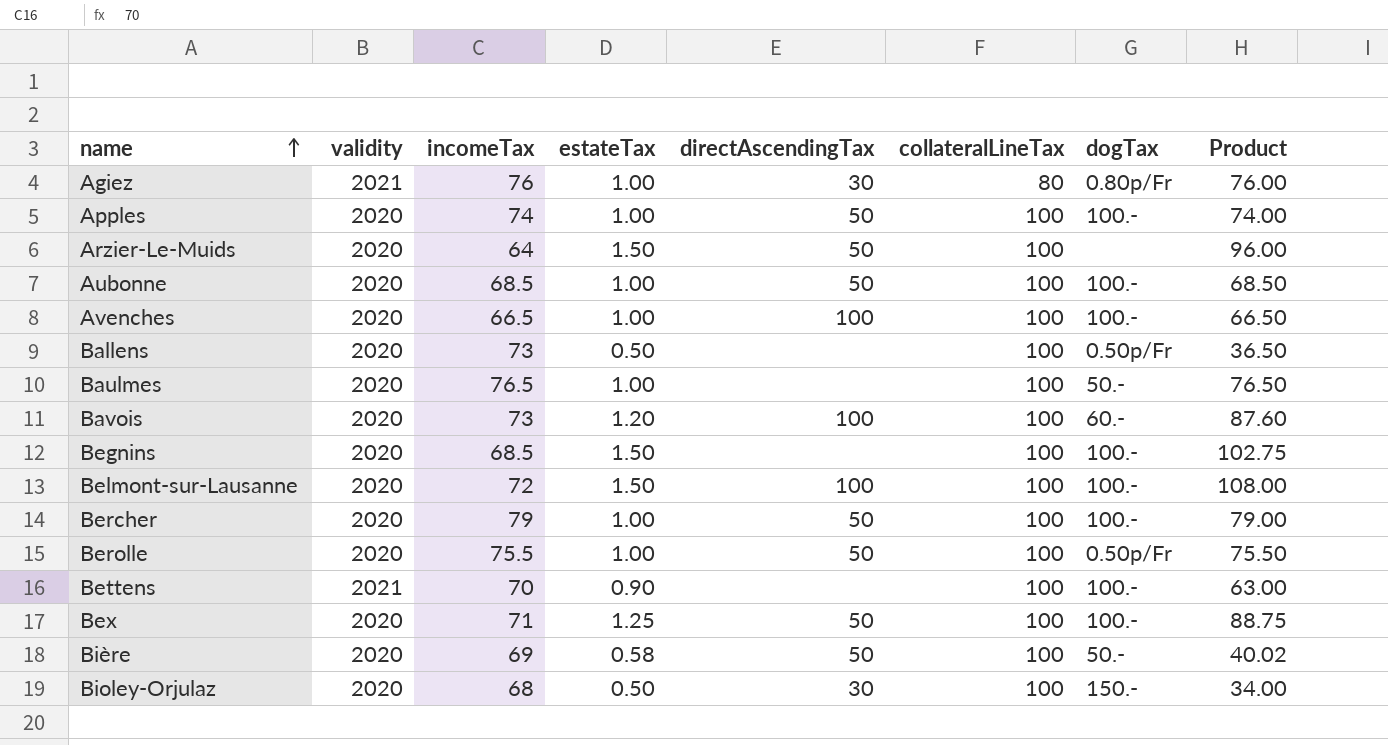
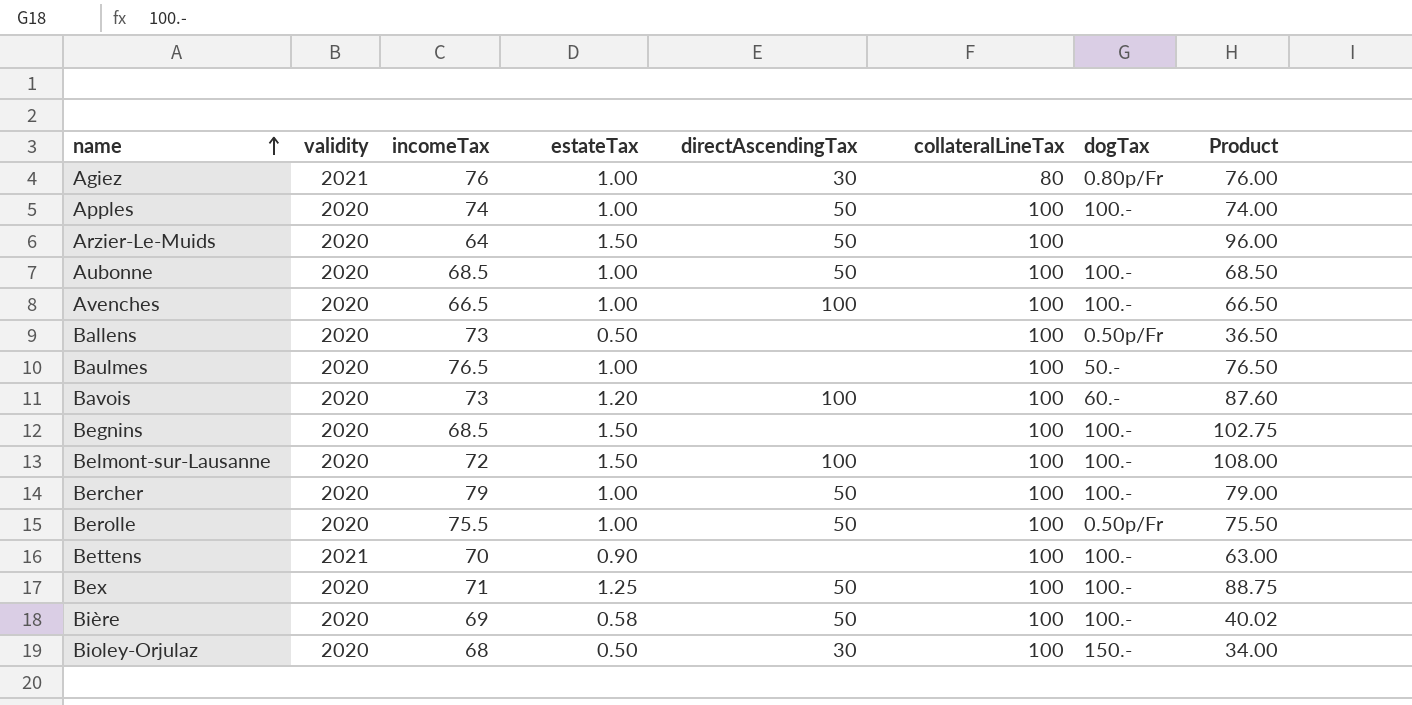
Bière | dogTax: 50.- -> 100.-

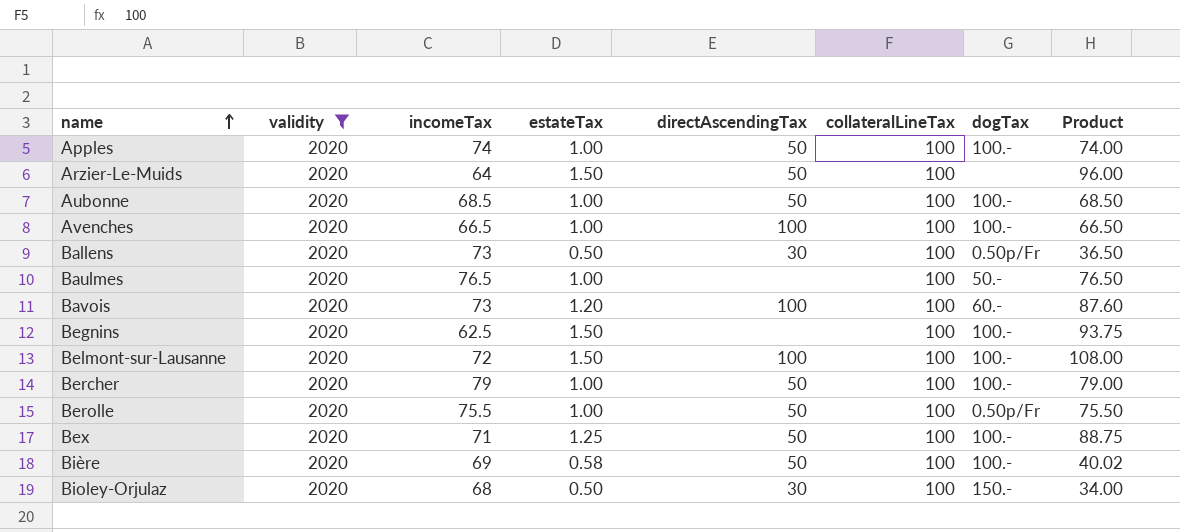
filter: none -> validity = 2020
Ballens | directAscendingTax: none -> 30
Begnins | incomeTax: 68.5 -> 62.5
Begnins | Product: 102.75 -> 93.75

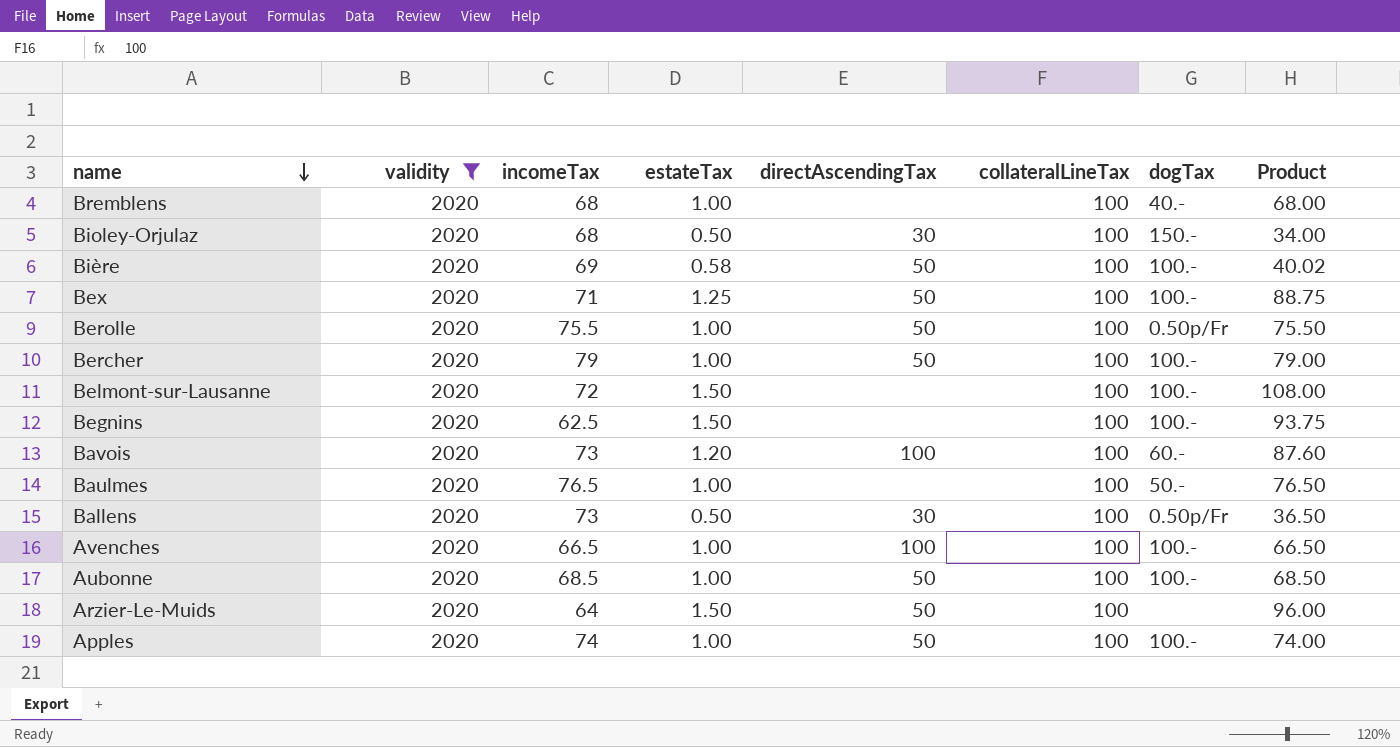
row order: name ascending -> name descending
row Bremblens: none -> 2020 | 68 | 1.00 | none | 100 | 40.- | 68.00
Belmont-sur-Lausanne | directAscendingTax: 100 -> none

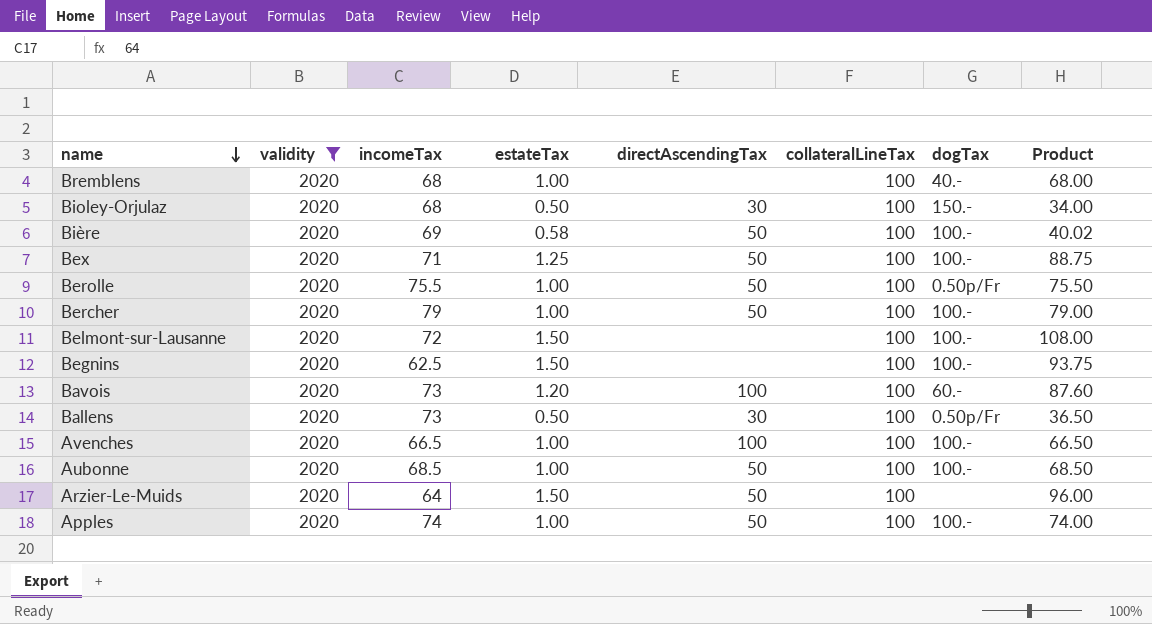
row Baulmes: 2020 | 76.5 | 1.00 | none | 100 | 50.- | 76.50 -> none

